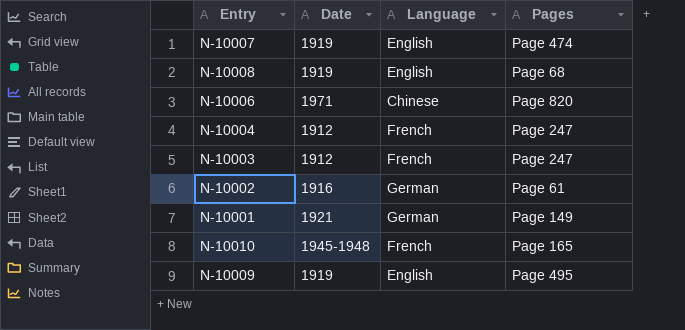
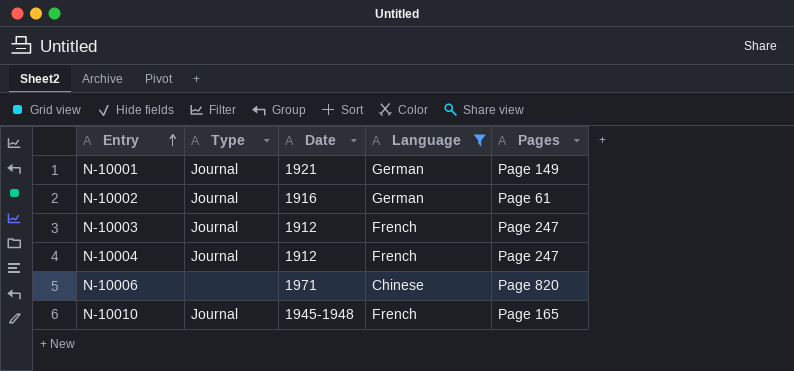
filter: none -> Language != English
row order: none -> Entry ascending
column Type | position: none -> 2

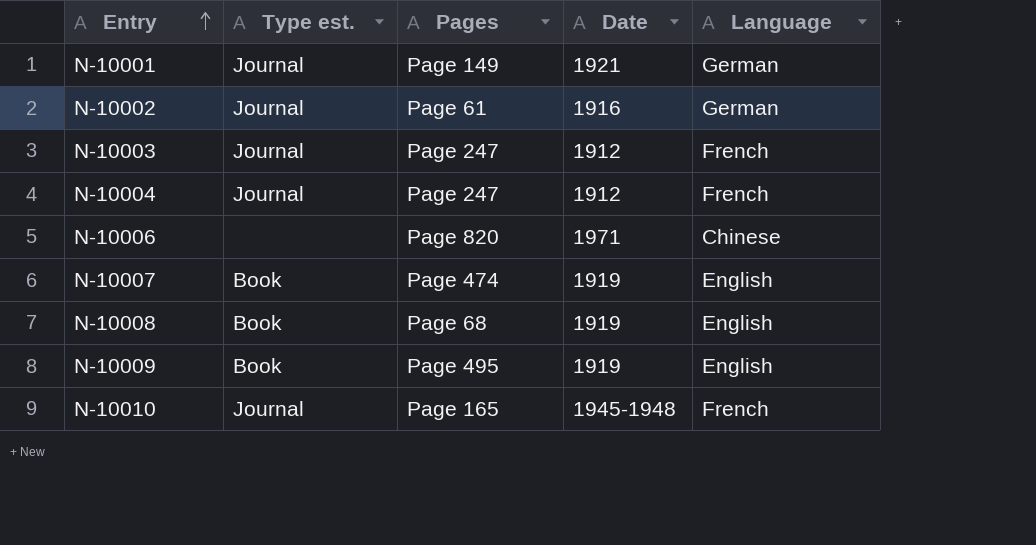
filter: Language != English -> none
column name: Type -> Type est.
column Pages | position: 5 -> 3

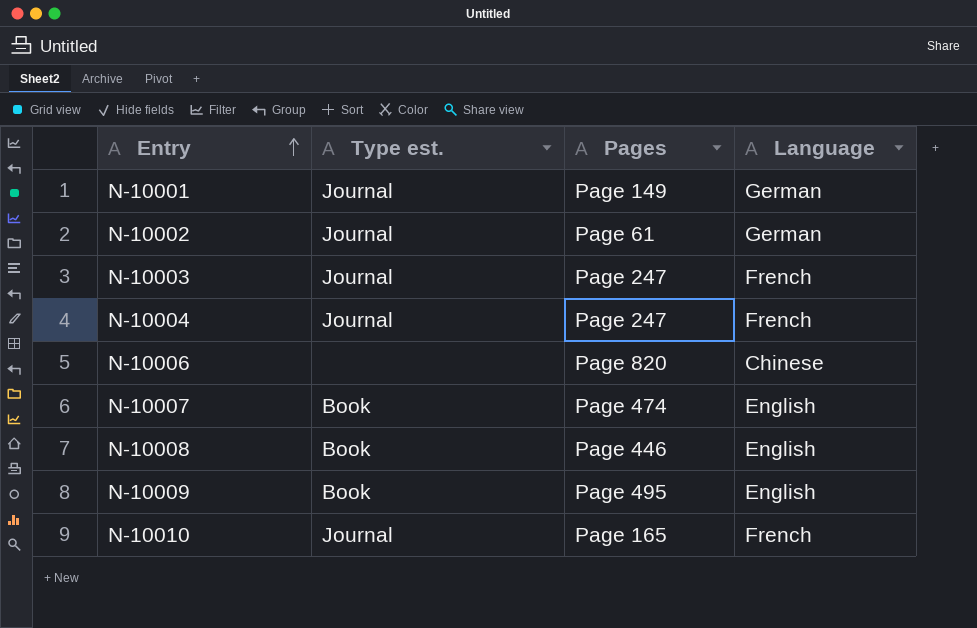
column Date | position: 4 -> none
N-10008 | Pages: Page 68 -> Page 446

